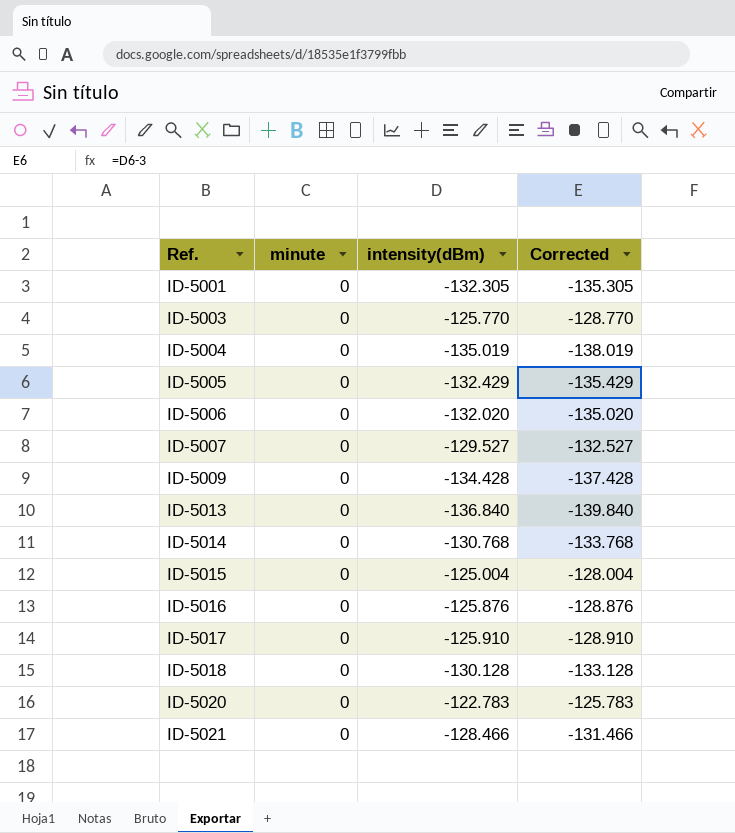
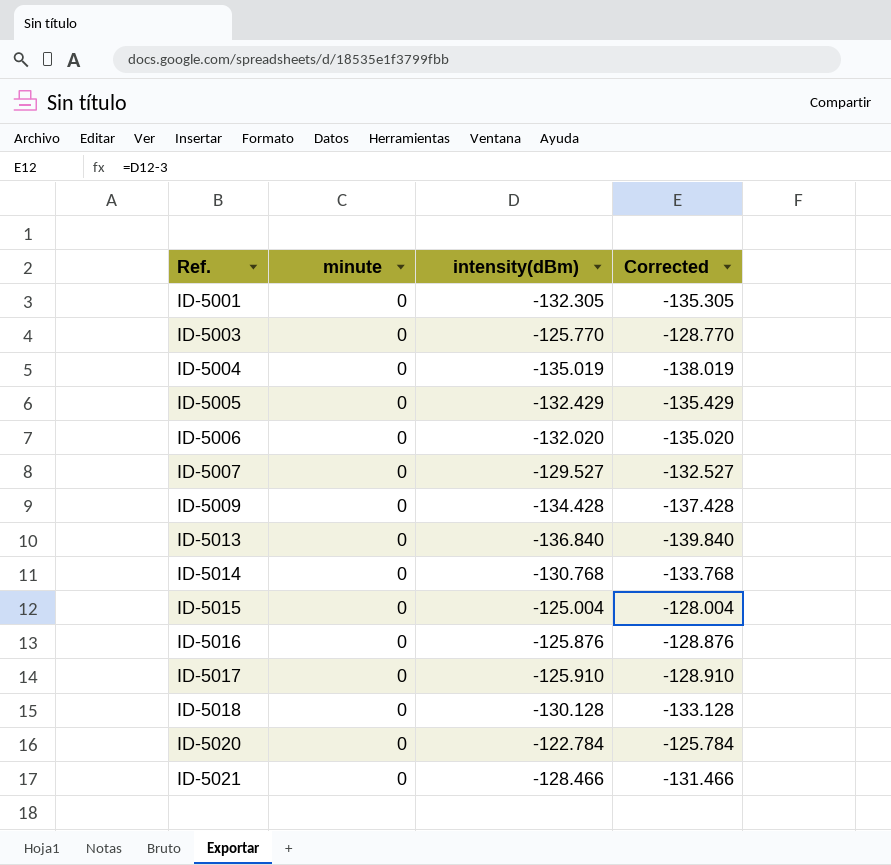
ID-5020 | intensity(dBm): -122.783 -> -122.784
ID-5020 | Corrected: -125.783 -> -125.784

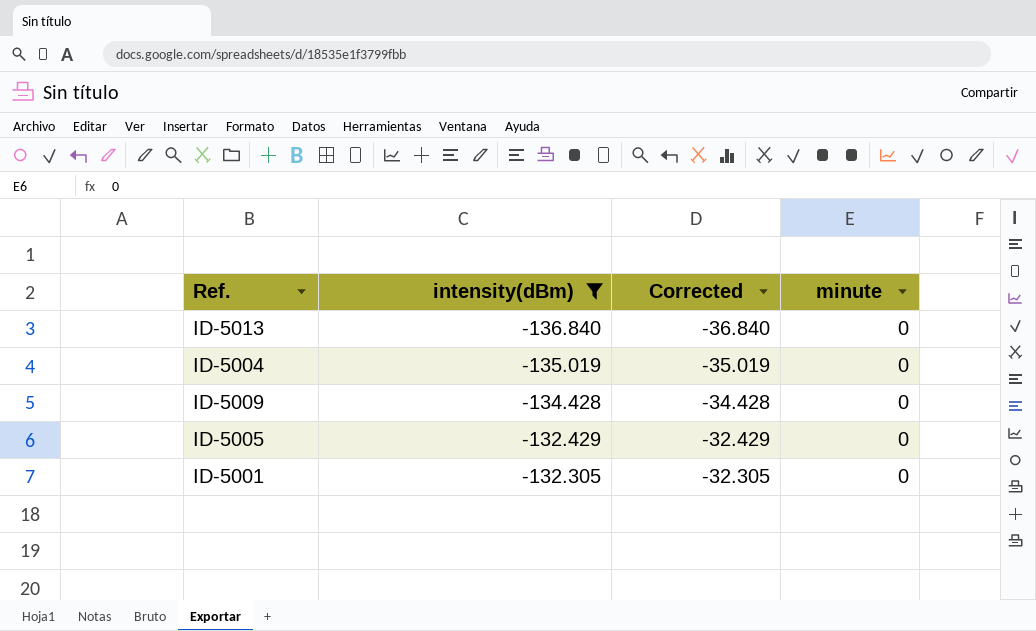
filter: none -> intensity(dBm) <= -132.305
row order: Ref. ascending -> intensity(dBm) ascending
column Corrected | formula: [intensity(dBm)] - 3 -> [intensity(dBm)] + 100
column minute | position: 2 -> 4

